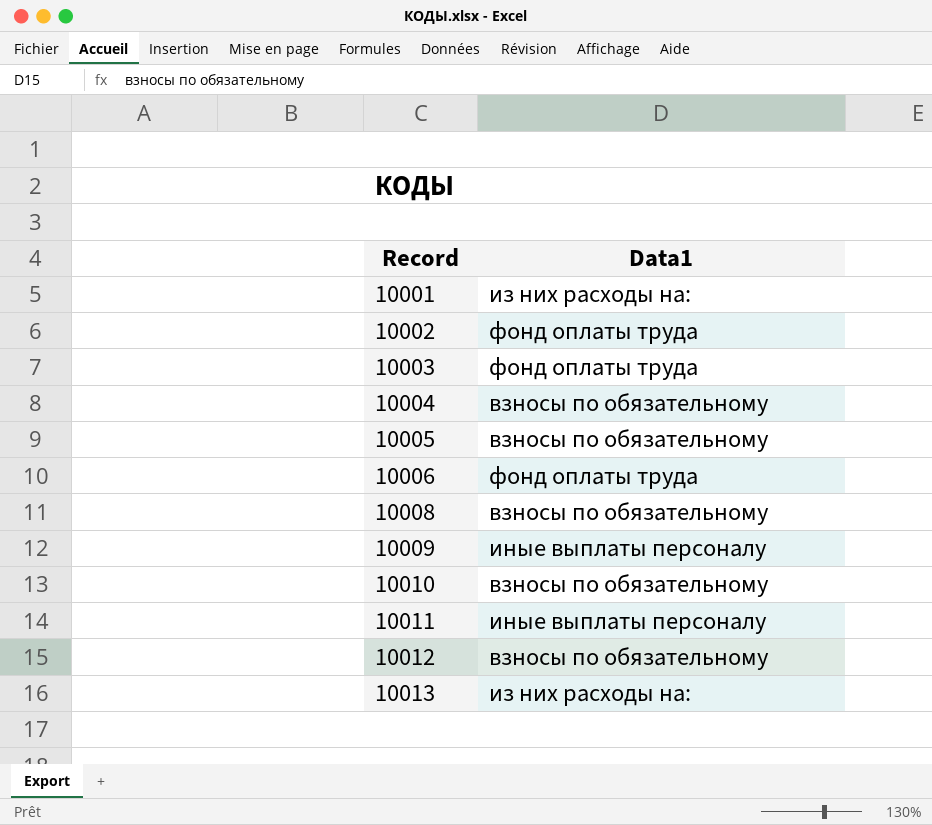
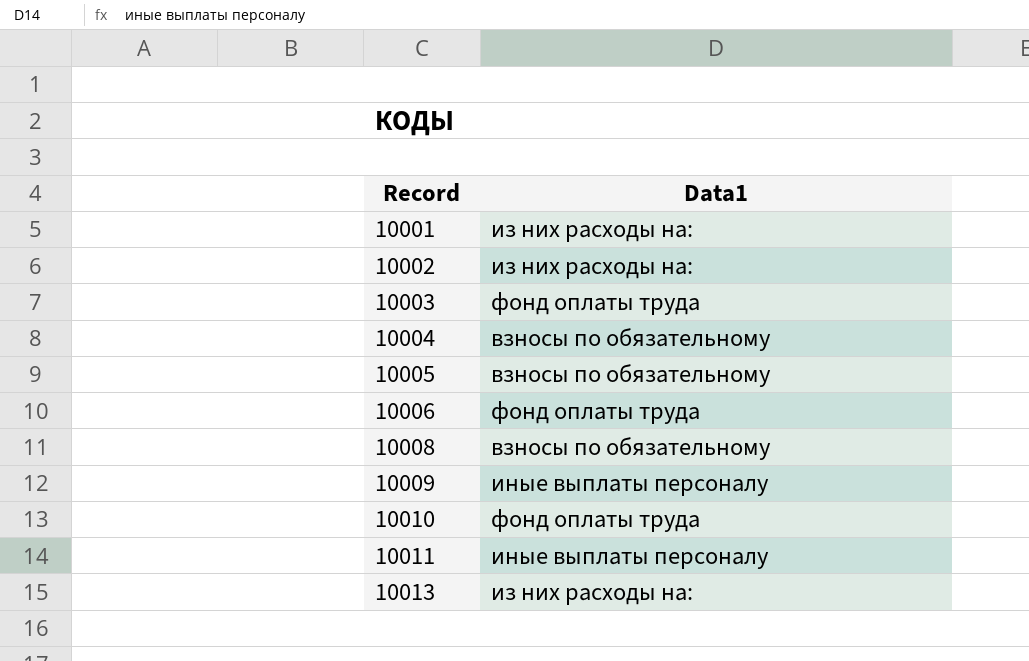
row 10012: взносы по обязательному -> none
10002 | Data1: фонд оплаты труда -> из них расходы на:
10010 | Data1: взносы по обязательному -> фонд оплаты труда

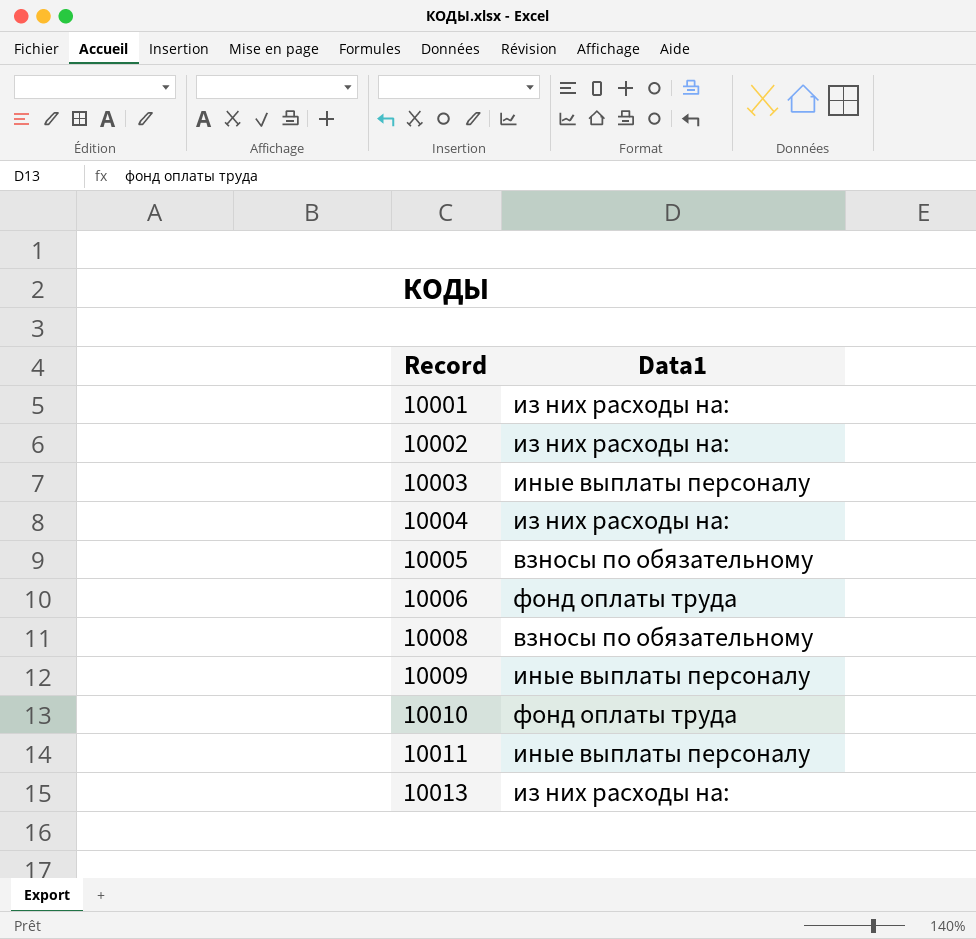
10003 | Data1: фонд оплаты труда -> иные выплаты персоналу
10004 | Data1: взносы по обязательному -> из них расходы на:

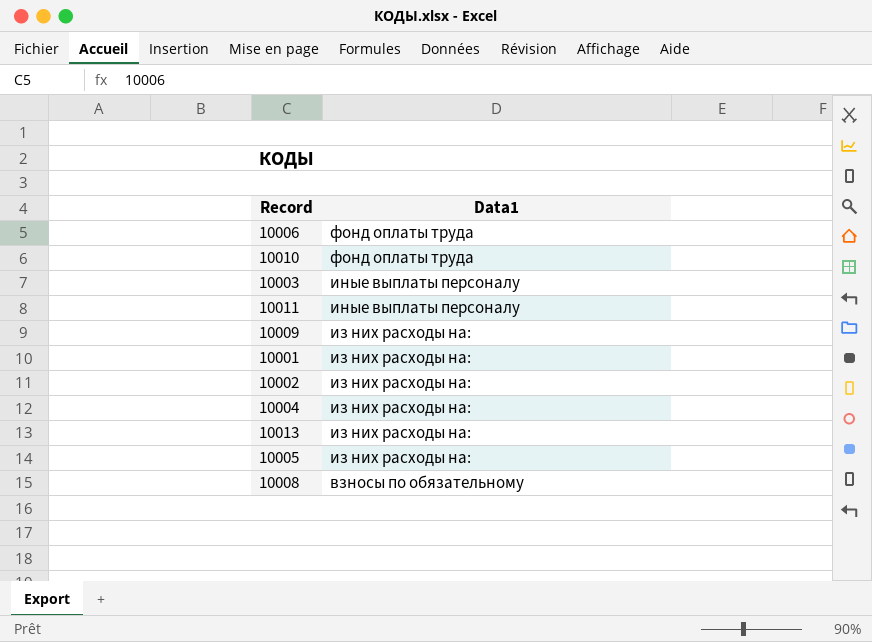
row order: Record ascending -> Data1 descending
10009 | Data1: иные выплаты персоналу -> из них расходы на:
10005 | Data1: взносы по обязательному -> из них расходы на:

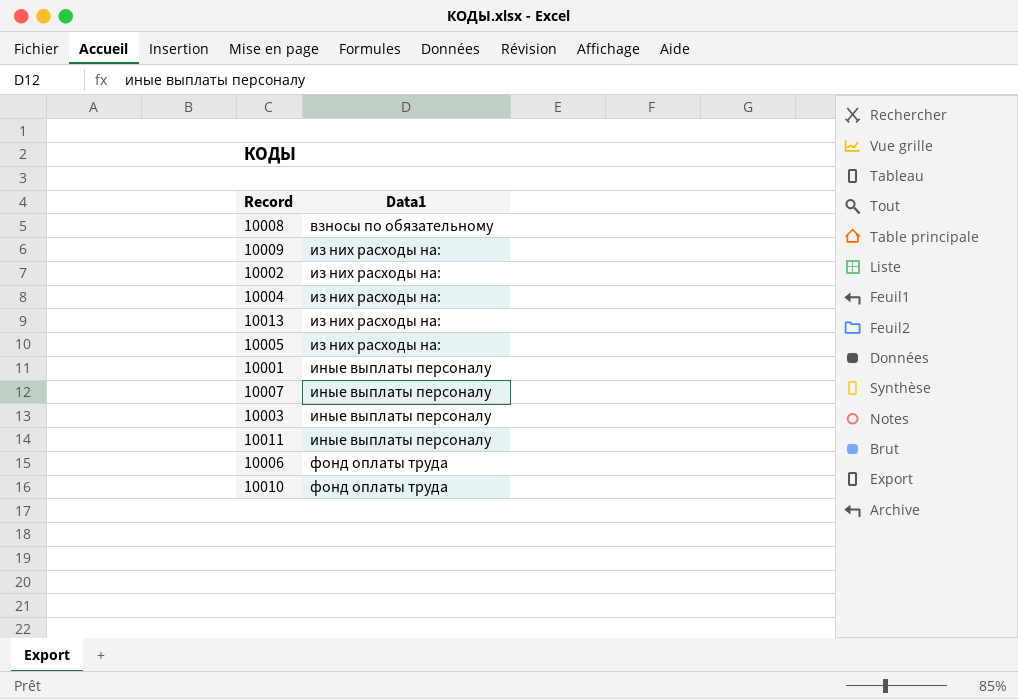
row order: Data1 descending -> Data1 ascending
10001 | Data1: из них расходы на: -> иные выплаты персоналу
row 10007: none -> иные выплаты персоналу

